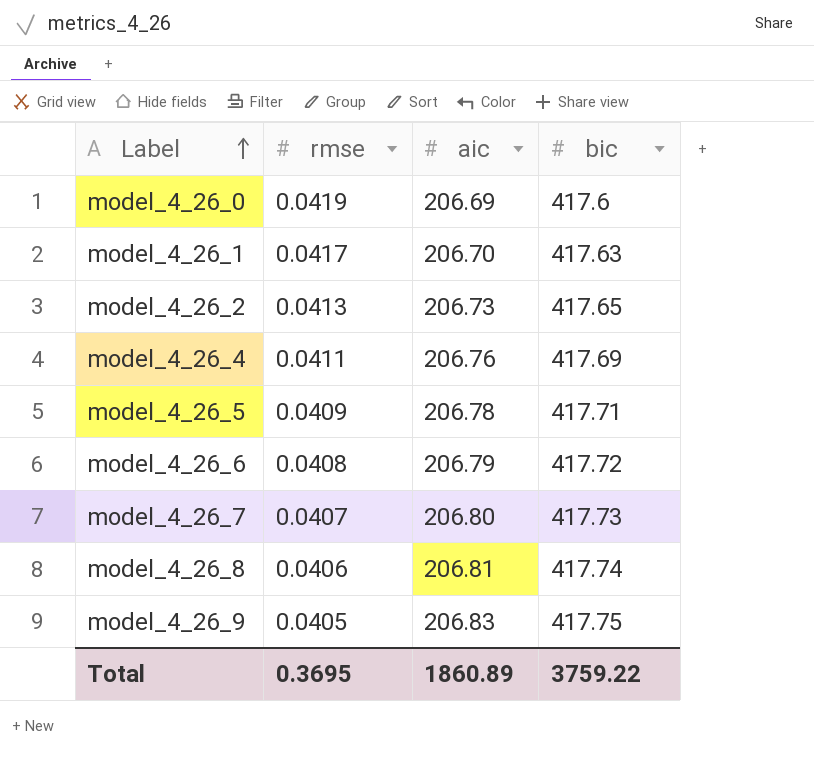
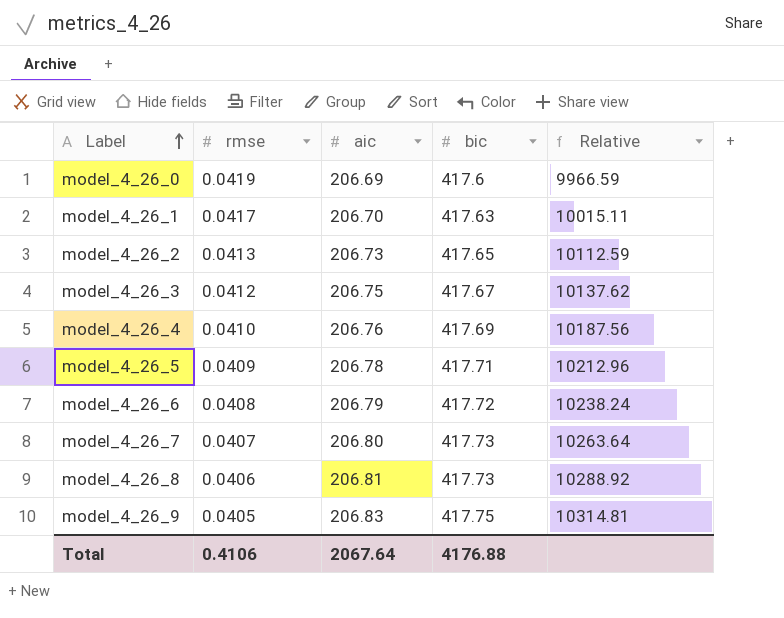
column Relative | formula: none -> [bic] / [rmse]
row model_4_26_3: none -> 0.0412 | 206.75 | 417.67 | 10137.62
model_4_26_4 | rmse: 0.0411 -> 0.0410
model_4_26_8 | bic: 417.74 -> 417.73
Total | rmse: 0.3695 -> 0.4106
Total | aic: 1860.89 -> 2067.64
Total | bic: 3759.22 -> 4176.88

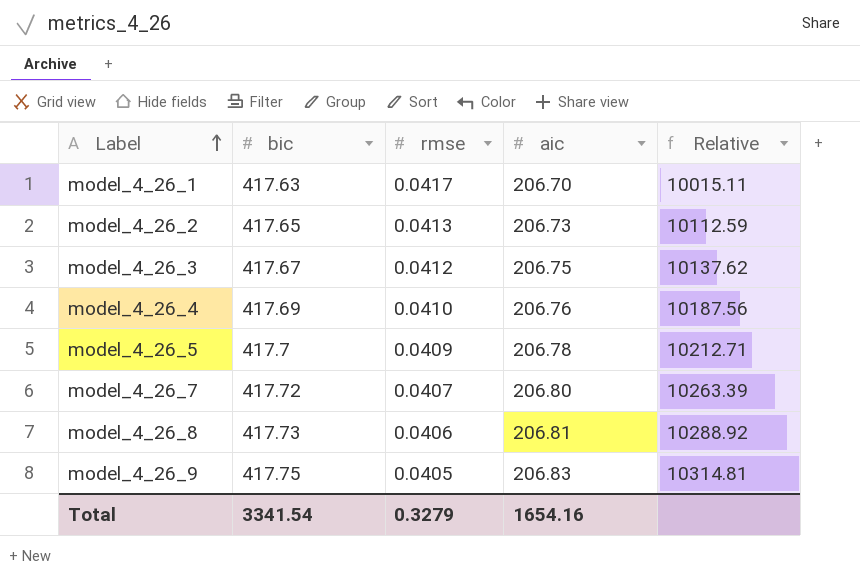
column bic | position: 4 -> 2
row model_4_26_0: 0.0419 | 206.69 | 417.6 | 9966.59 -> none
row model_4_26_6: 0.0408 | 206.79 | 417.72 | 10238.24 -> none
model_4_26_5 | bic: 417.71 -> 417.7
model_4_26_5 | Relative: 10212.96 -> 10212.71
model_4_26_7 | bic: 417.73 -> 417.72
model_4_26_7 | Relative: 10263.64 -> 10263.39
Total | bic: 4176.88 -> 3341.54
Total | rmse: 0.4106 -> 0.3279
Total | aic: 2067.64 -> 1654.16

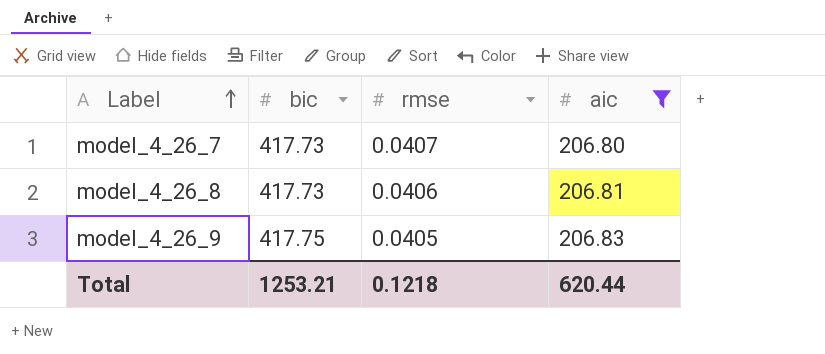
filter: none -> aic >= 206.80
column Relative | formula: [bic] / [rmse] -> none
model_4_26_7 | bic: 417.72 -> 417.73
Total | bic: 3341.54 -> 1253.21
Total | rmse: 0.3279 -> 0.1218
Total | aic: 1654.16 -> 620.44

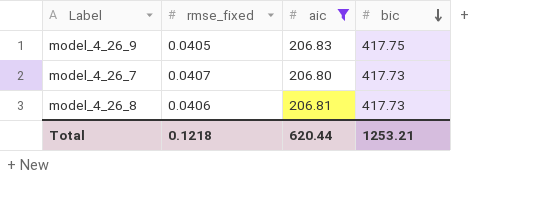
row order: Label ascending -> bic descending
column name: rmse -> rmse_fixed
column bic | position: 2 -> 4

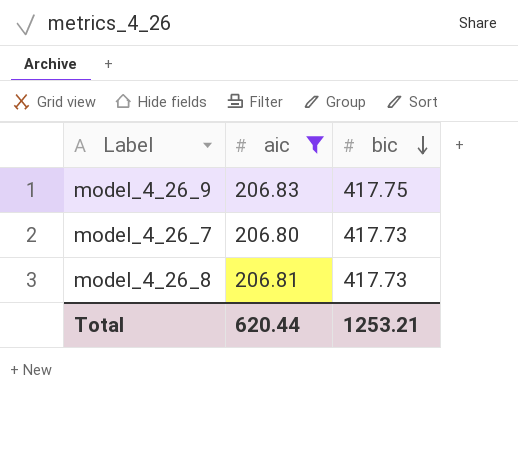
column rmse_fixed | position: 2 -> none

